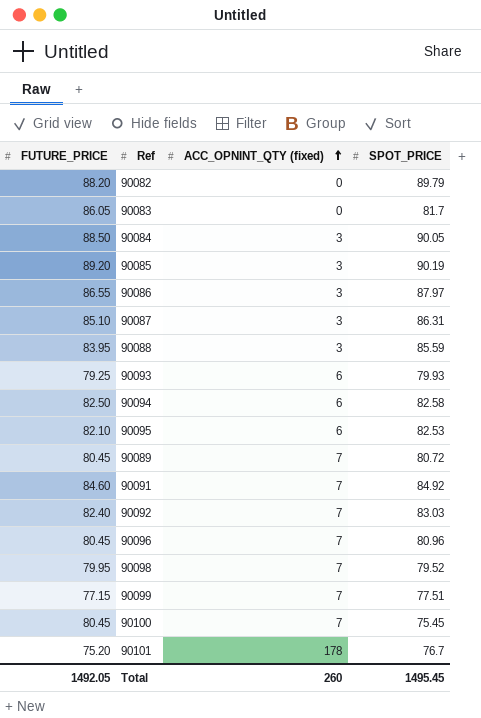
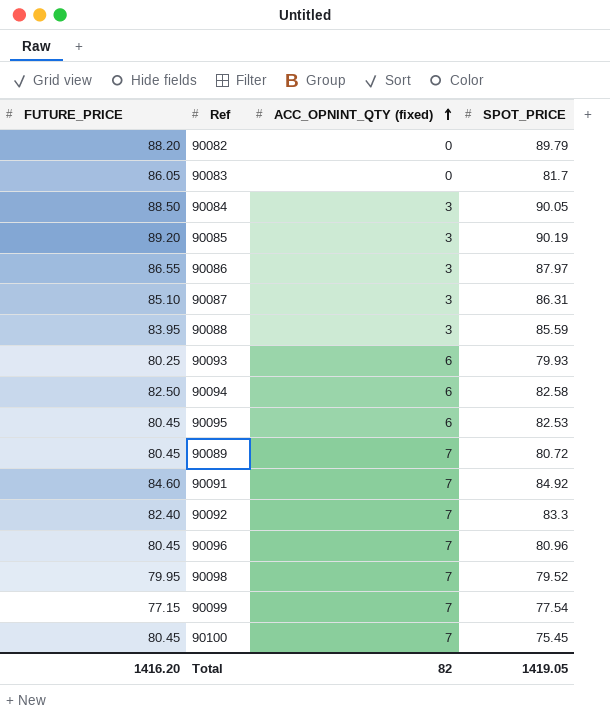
row 90101: 75.20 | 178 | 76.7 -> none
90093 | FUTURE_PRICE: 79.25 -> 80.25
90095 | FUTURE_PRICE: 82.10 -> 80.45
90092 | SPOT_PRICE: 83.03 -> 83.3
90099 | SPOT_PRICE: 77.51 -> 77.54
Total | FUTURE_PRICE: 1492.05 -> 1416.20
Total | ACC_OPNINT_QTY (fixed): 260 -> 82
Total | SPOT_PRICE: 1495.45 -> 1419.05

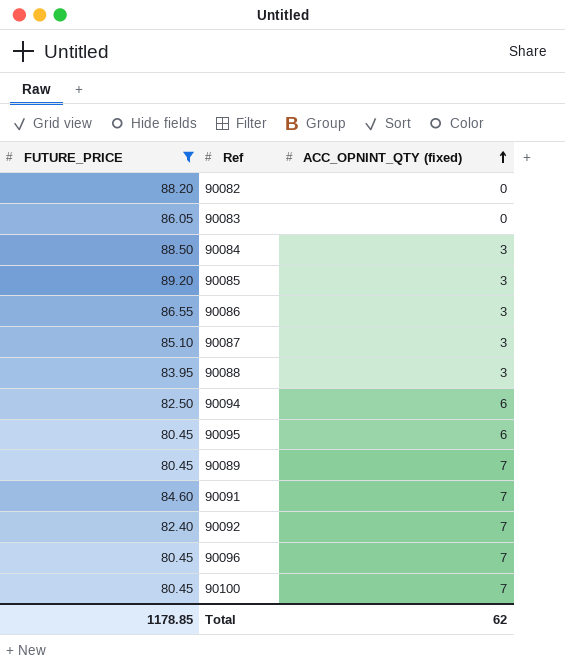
filter: none -> FUTURE_PRICE >= 80.45
column SPOT_PRICE | position: 4 -> none
Total | FUTURE_PRICE: 1416.20 -> 1178.85
Total | ACC_OPNINT_QTY (fixed): 82 -> 62

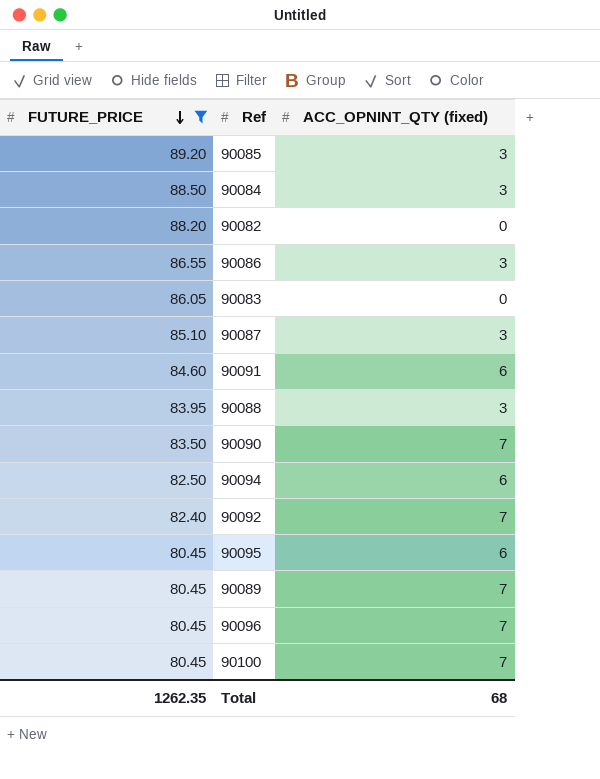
row order: ACC_OPNINT_QTY (fixed) ascending -> FUTURE_PRICE descending
90091 | ACC_OPNINT_QTY (fixed): 7 -> 6
row 90090: none -> 83.50 | 7
Total | FUTURE_PRICE: 1178.85 -> 1262.35
Total | ACC_OPNINT_QTY (fixed): 62 -> 68

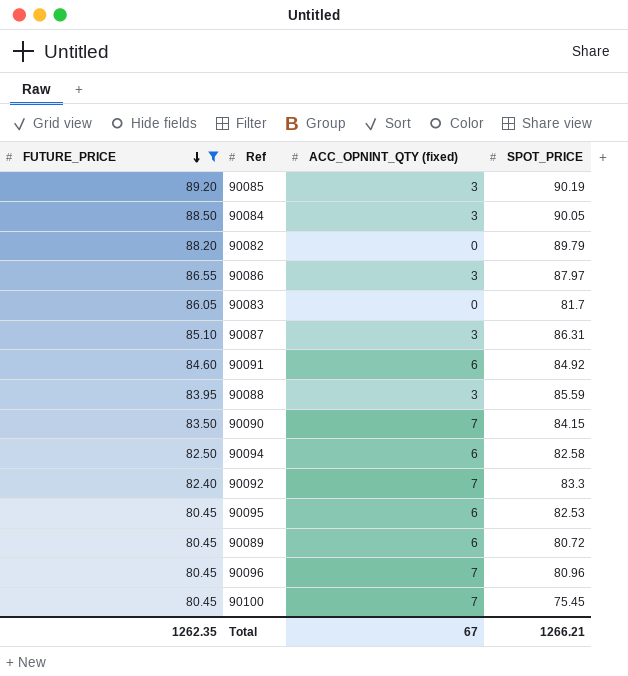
column SPOT_PRICE | position: none -> 4
90089 | ACC_OPNINT_QTY (fixed): 7 -> 6
Total | ACC_OPNINT_QTY (fixed): 68 -> 67

